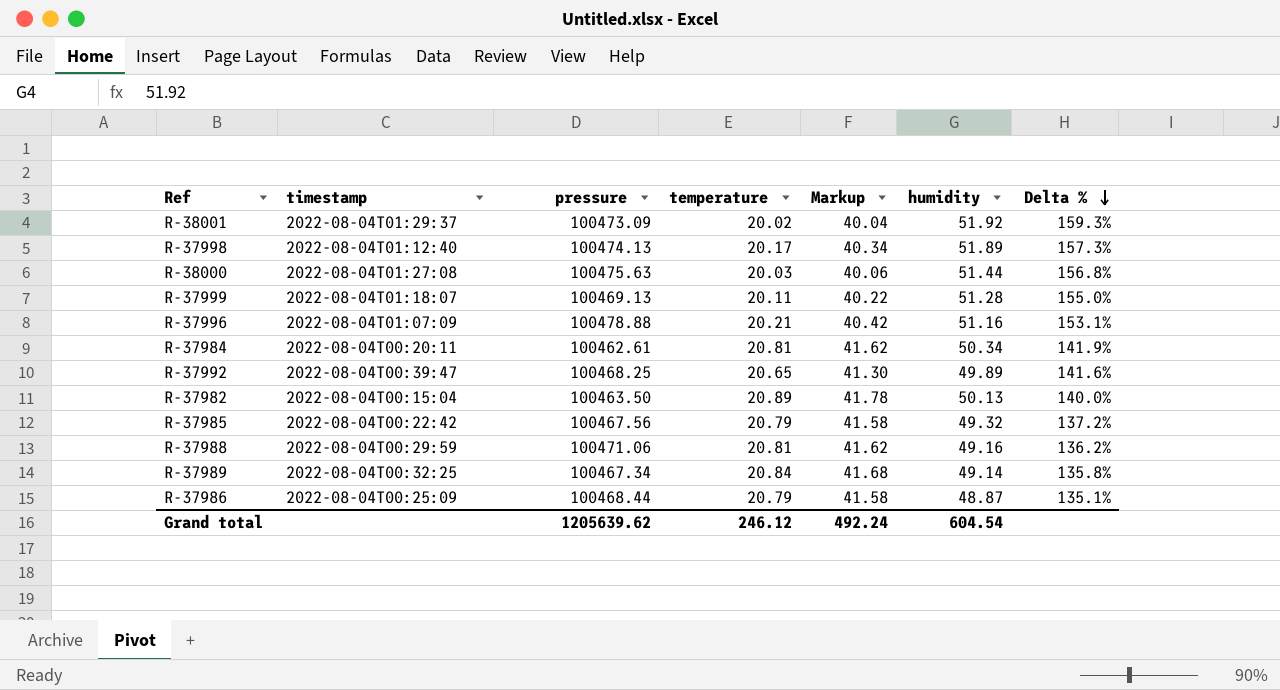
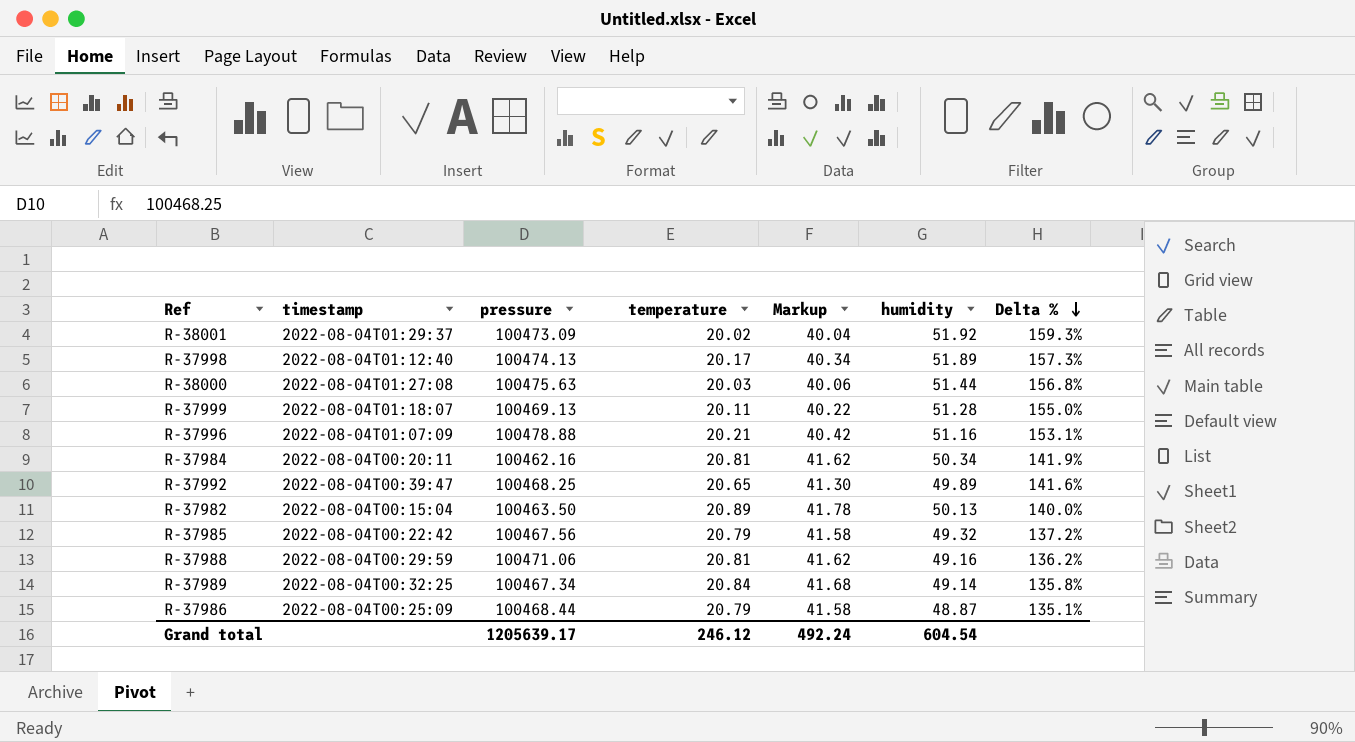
R-37984 | pressure: 100462.61 -> 100462.16
Grand total | pressure: 1205639.62 -> 1205639.17

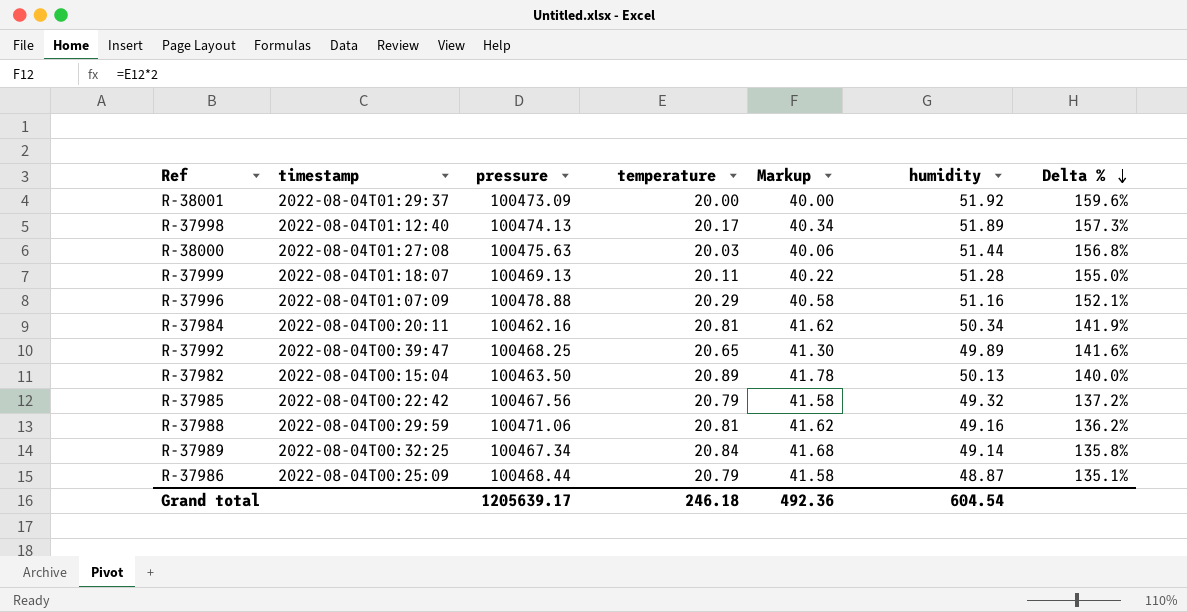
R-38001 | temperature: 20.02 -> 20.00
R-38001 | Markup: 40.04 -> 40.00
R-38001 | Delta %: 159.3% -> 159.6%
R-37996 | temperature: 20.21 -> 20.29
R-37996 | Markup: 40.42 -> 40.58
R-37996 | Delta %: 153.1% -> 152.1%
Grand total | temperature: 246.12 -> 246.18
Grand total | Markup: 492.24 -> 492.36

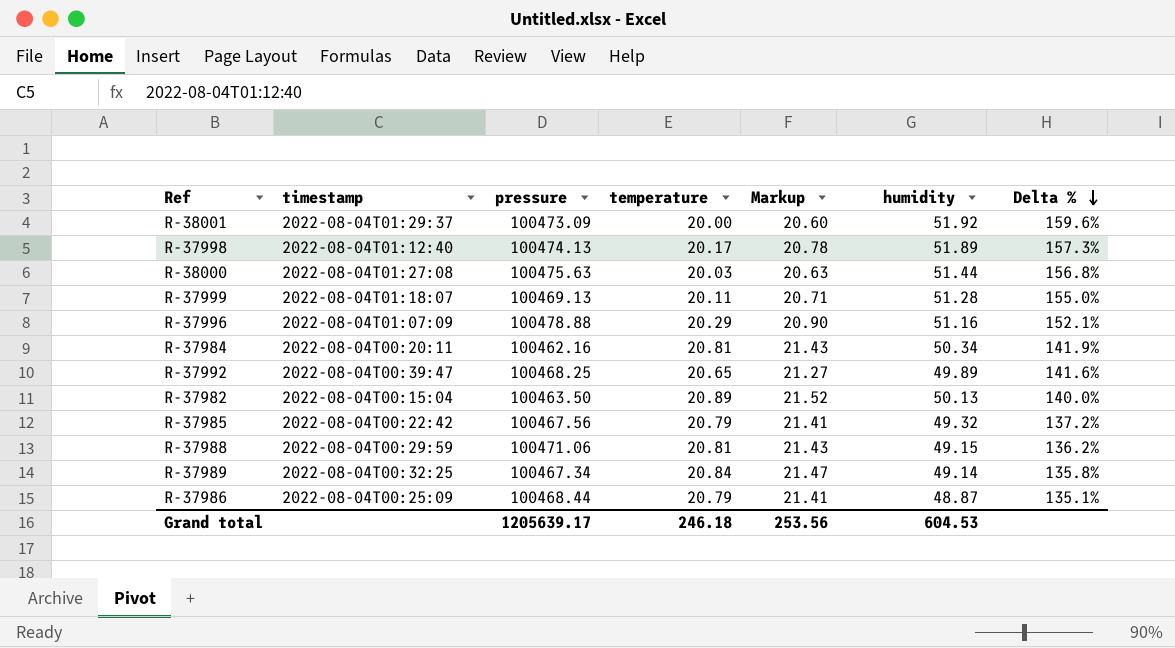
column Markup | formula: [temperature] * 2 -> [temperature] * 1.03
R-37988 | humidity: 49.16 -> 49.15
Grand total | Markup: 492.36 -> 253.56
Grand total | humidity: 604.54 -> 604.53

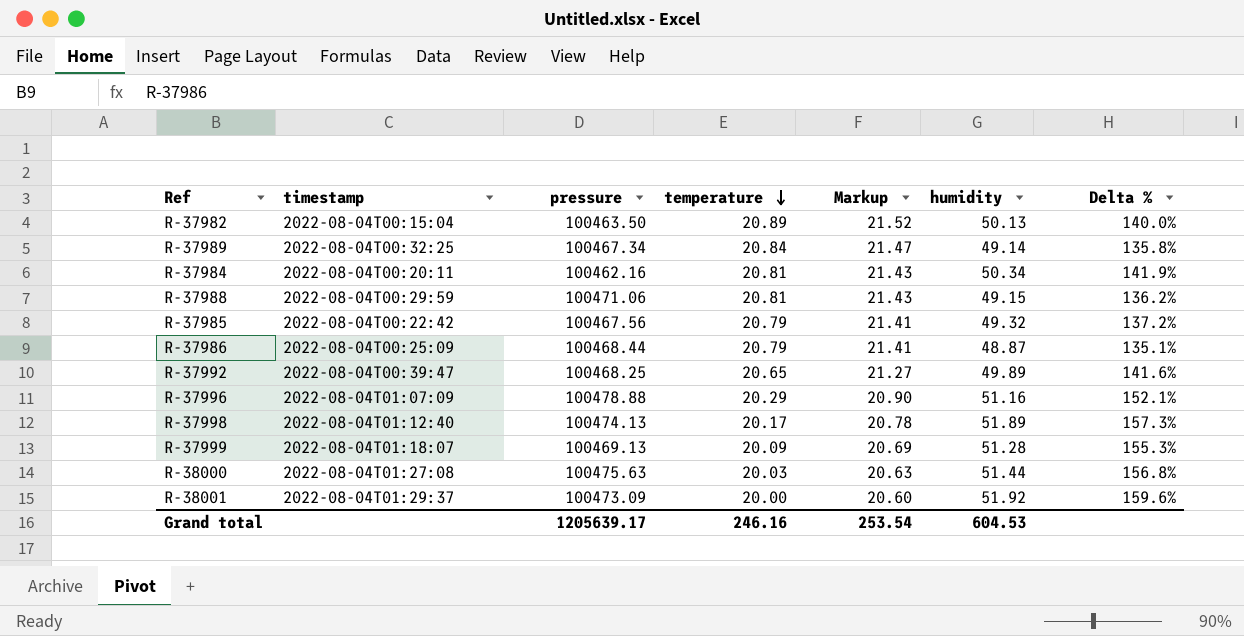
row order: Delta % descending -> temperature descending
R-37999 | temperature: 20.11 -> 20.09
R-37999 | Markup: 20.71 -> 20.69
R-37999 | Delta %: 155.0% -> 155.3%
Grand total | temperature: 246.18 -> 246.16
Grand total | Markup: 253.56 -> 253.54

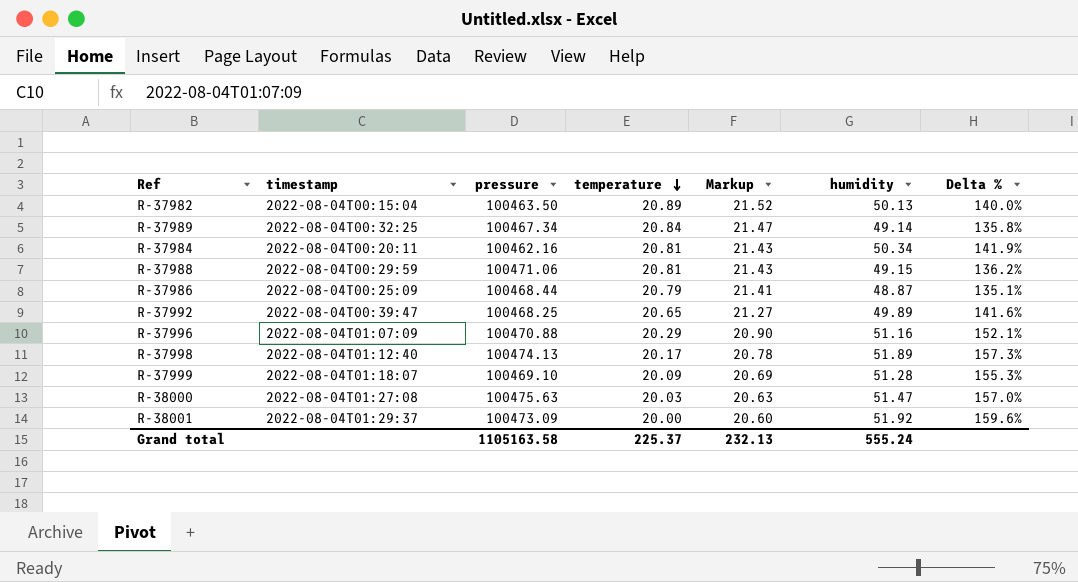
row R-37985: 2022-08-04T00:22:42 | 100467.56 | 20.79 | 21.41 | 49.32 | 137.2% -> none
R-37996 | pressure: 100478.88 -> 100470.88
R-37999 | pressure: 100469.13 -> 100469.10
R-38000 | humidity: 51.44 -> 51.47
R-38000 | Delta %: 156.8% -> 157.0%
Grand total | pressure: 1205639.17 -> 1105163.58
Grand total | temperature: 246.16 -> 225.37
Grand total | Markup: 253.54 -> 232.13
Grand total | humidity: 604.53 -> 555.24

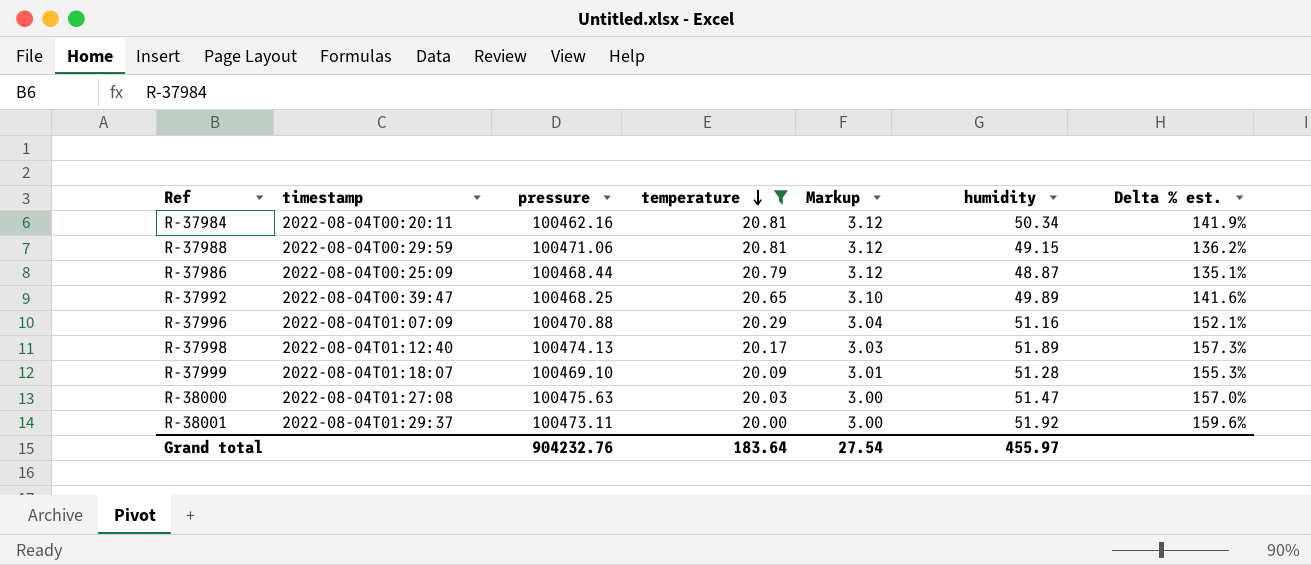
filter: none -> temperature <= 20.81
column Markup | formula: [temperature] * 1.03 -> [temperature] * 0.15
column name: Delta % -> Delta % est.
R-38001 | pressure: 100473.09 -> 100473.11
Grand total | pressure: 1105163.58 -> 904232.76
Grand total | temperature: 225.37 -> 183.64
Grand total | Markup: 232.13 -> 27.54
Grand total | humidity: 555.24 -> 455.97

